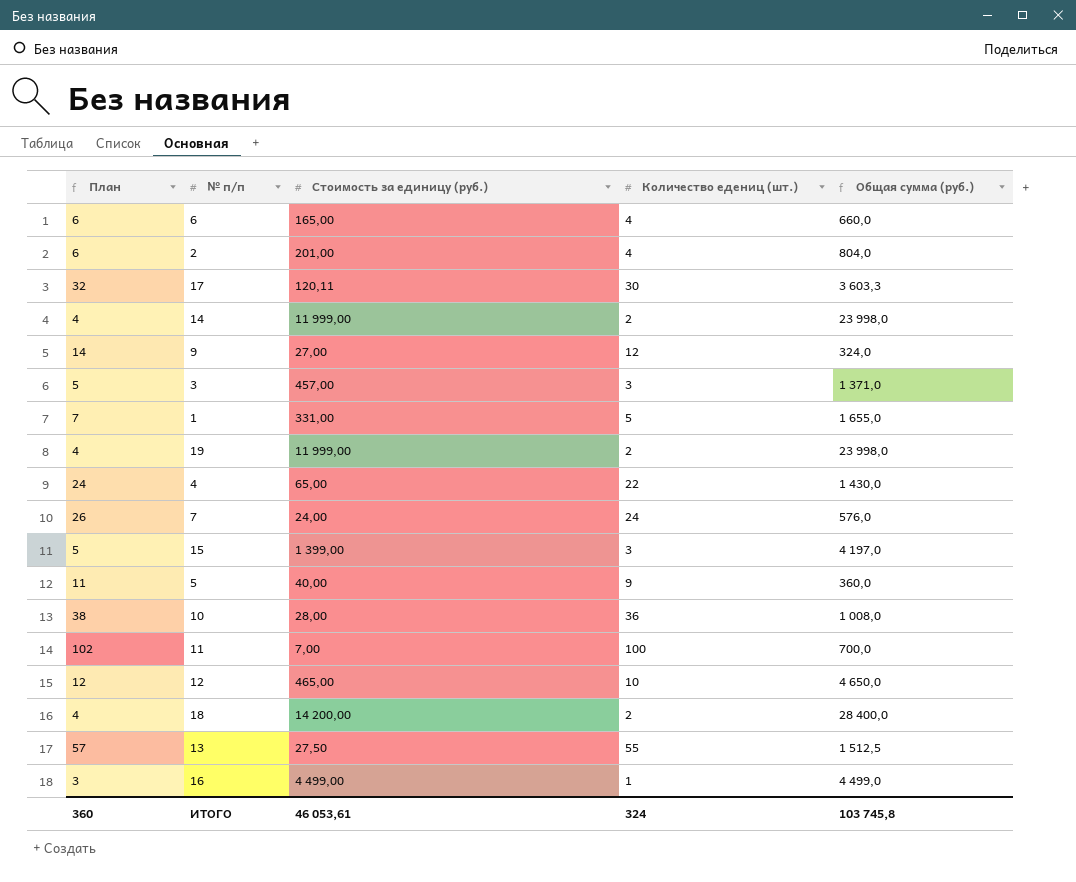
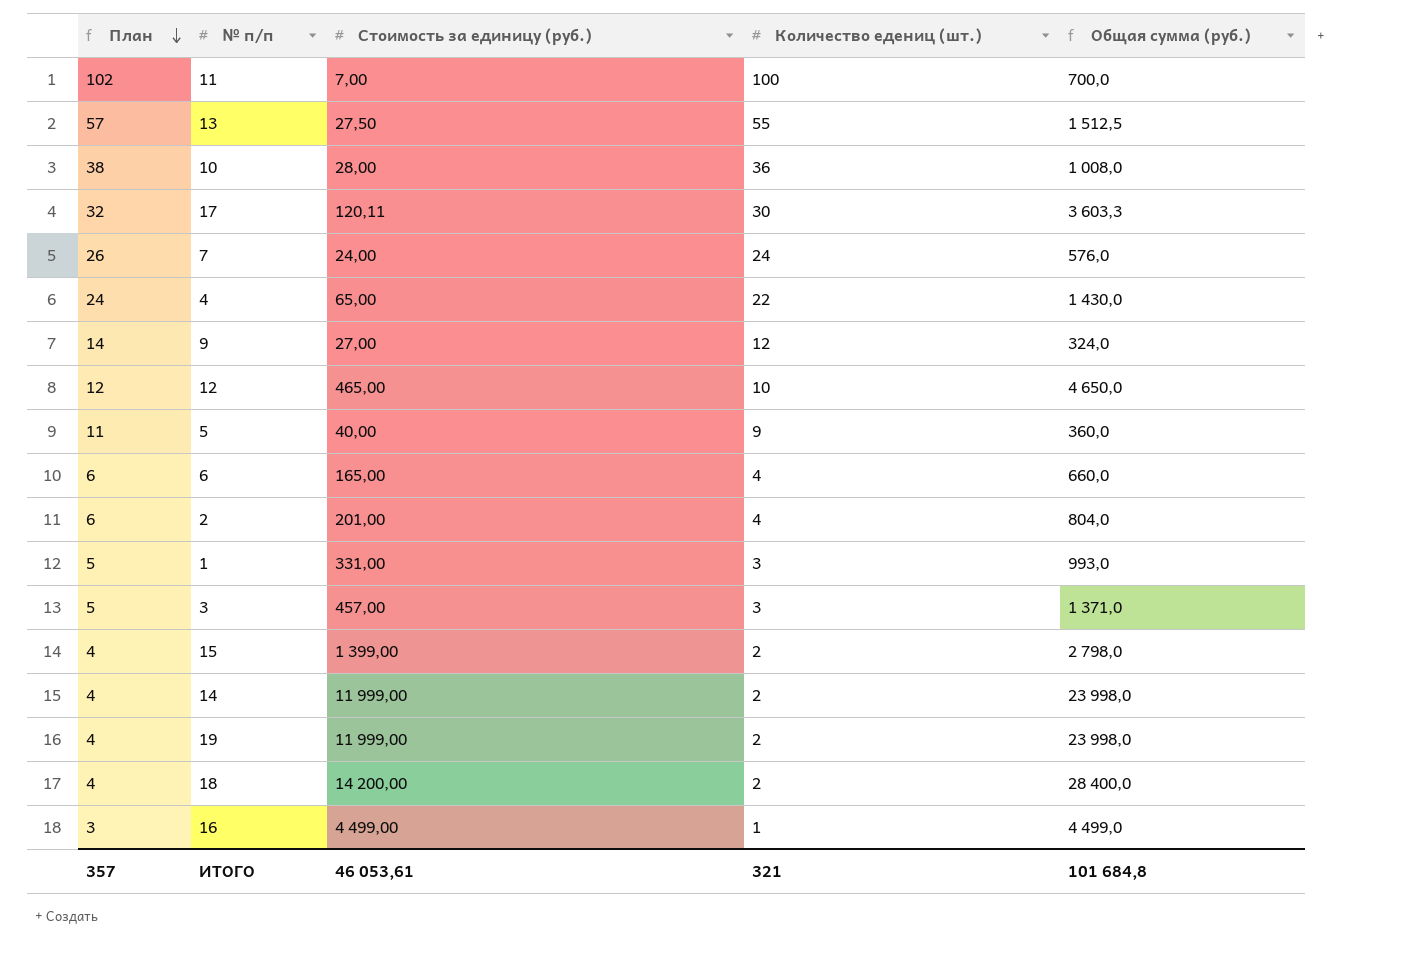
row order: none -> План descending
1 | План: 7 -> 5
1 | Количество едениц (шт.): 5 -> 3
1 | Общая сумма (руб.): 1 655,0 -> 993,0
15 | План: 5 -> 4
15 | Количество едениц (шт.): 3 -> 2
15 | Общая сумма (руб.): 4 197,0 -> 2 798,0
ИТОГО | План: 360 -> 357
ИТОГО | Количество едениц (шт.): 324 -> 321
ИТОГО | Общая сумма (руб.): 103 745,8 -> 101 684,8

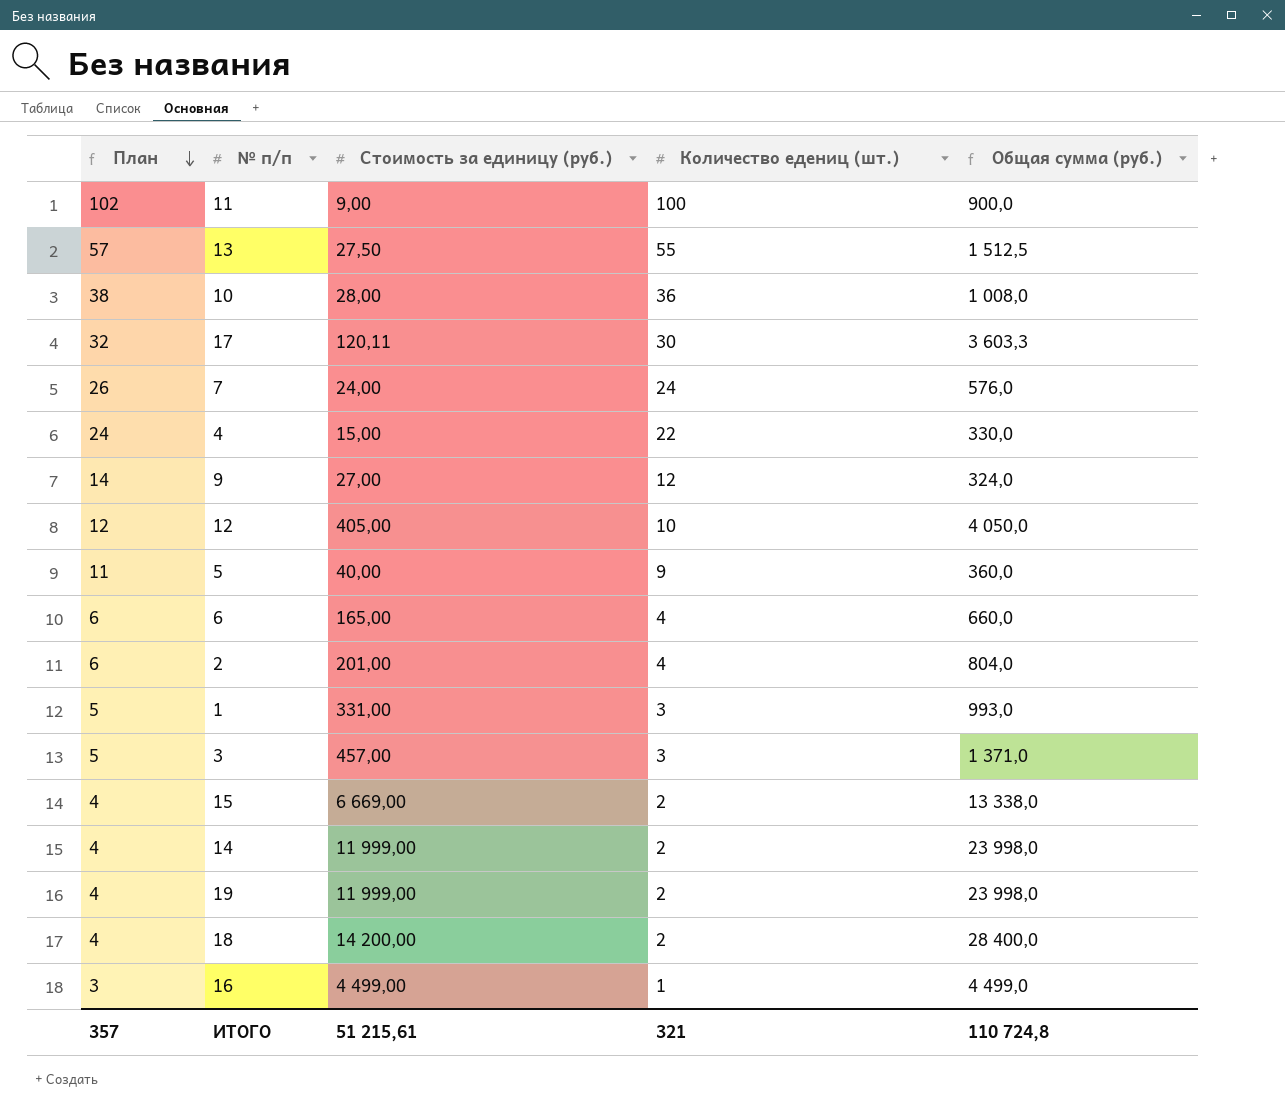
11 | Стоимость за единицу (руб.): 7,00 -> 9,00
11 | Общая сумма (руб.): 700,0 -> 900,0
4 | Стоимость за единицу (руб.): 65,00 -> 15,00
4 | Общая сумма (руб.): 1 430,0 -> 330,0
12 | Стоимость за единицу (руб.): 465,00 -> 405,00
12 | Общая сумма (руб.): 4 650,0 -> 4 050,0
15 | Стоимость за единицу (руб.): 1 399,00 -> 6 669,00
15 | Общая сумма (руб.): 2 798,0 -> 13 338,0
ИТОГО | Стоимость за единицу (руб.): 46 053,61 -> 51 215,61
ИТОГО | Общая сумма (руб.): 101 684,8 -> 110 724,8

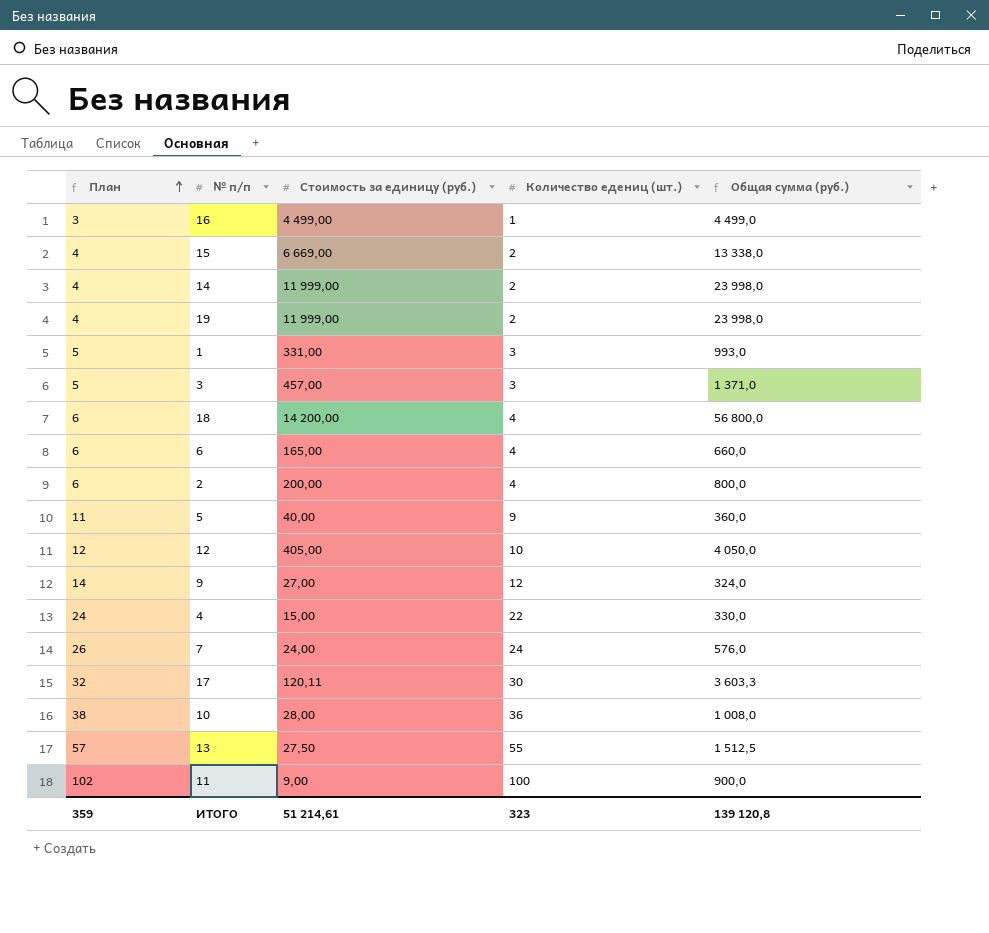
row order: План descending -> План ascending
18 | План: 4 -> 6
18 | Количество едениц (шт.): 2 -> 4
18 | Общая сумма (руб.): 28 400,0 -> 56 800,0
2 | Стоимость за единицу (руб.): 201,00 -> 200,00
2 | Общая сумма (руб.): 804,0 -> 800,0
ИТОГО | План: 357 -> 359
ИТОГО | Стоимость за единицу (руб.): 51 215,61 -> 51 214,61
ИТОГО | Количество едениц (шт.): 321 -> 323
ИТОГО | Общая сумма (руб.): 110 724,8 -> 139 120,8

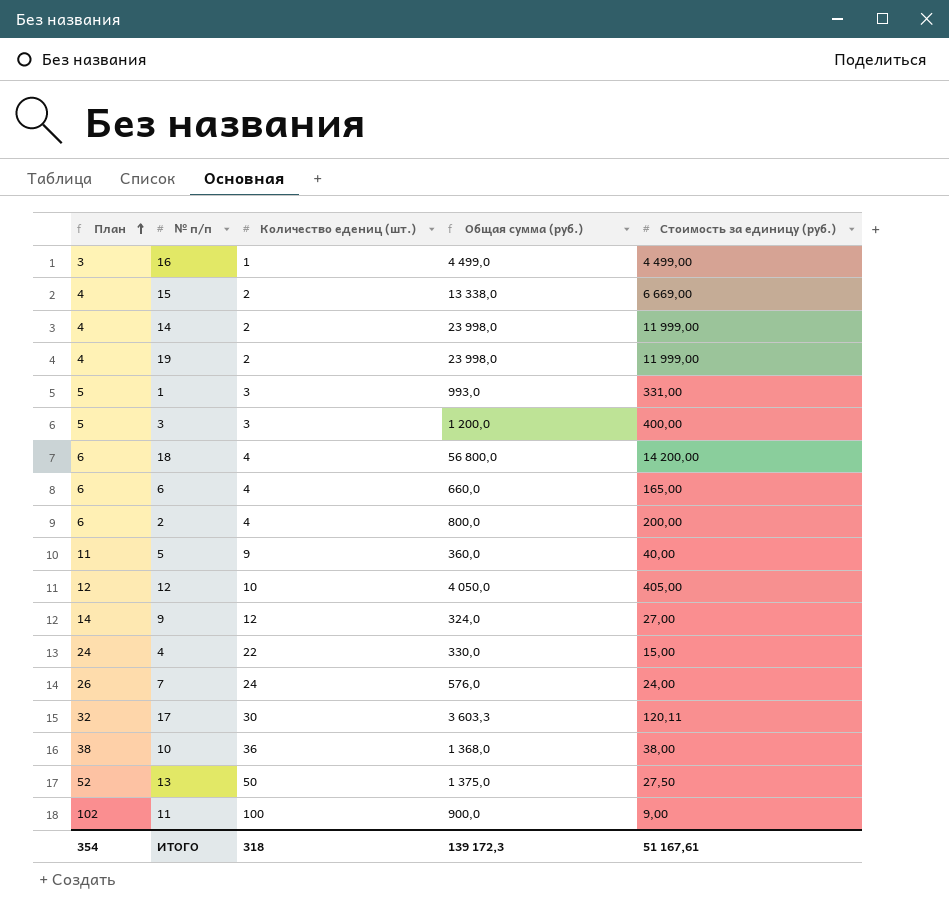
column Стоимость за единицу (руб.) | position: 3 -> 5
3 | Общая сумма (руб.): 1 371,0 -> 1 200,0
3 | Стоимость за единицу (руб.): 457,00 -> 400,00
10 | Общая сумма (руб.): 1 008,0 -> 1 368,0
10 | Стоимость за единицу (руб.): 28,00 -> 38,00
13 | План: 57 -> 52
13 | Количество едениц (шт.): 55 -> 50
13 | Общая сумма (руб.): 1 512,5 -> 1 375,0
ИТОГО | План: 359 -> 354
ИТОГО | Количество едениц (шт.): 323 -> 318
ИТОГО | Общая сумма (руб.): 139 120,8 -> 139 172,3
ИТОГО | Стоимость за единицу (руб.): 51 214,61 -> 51 167,61

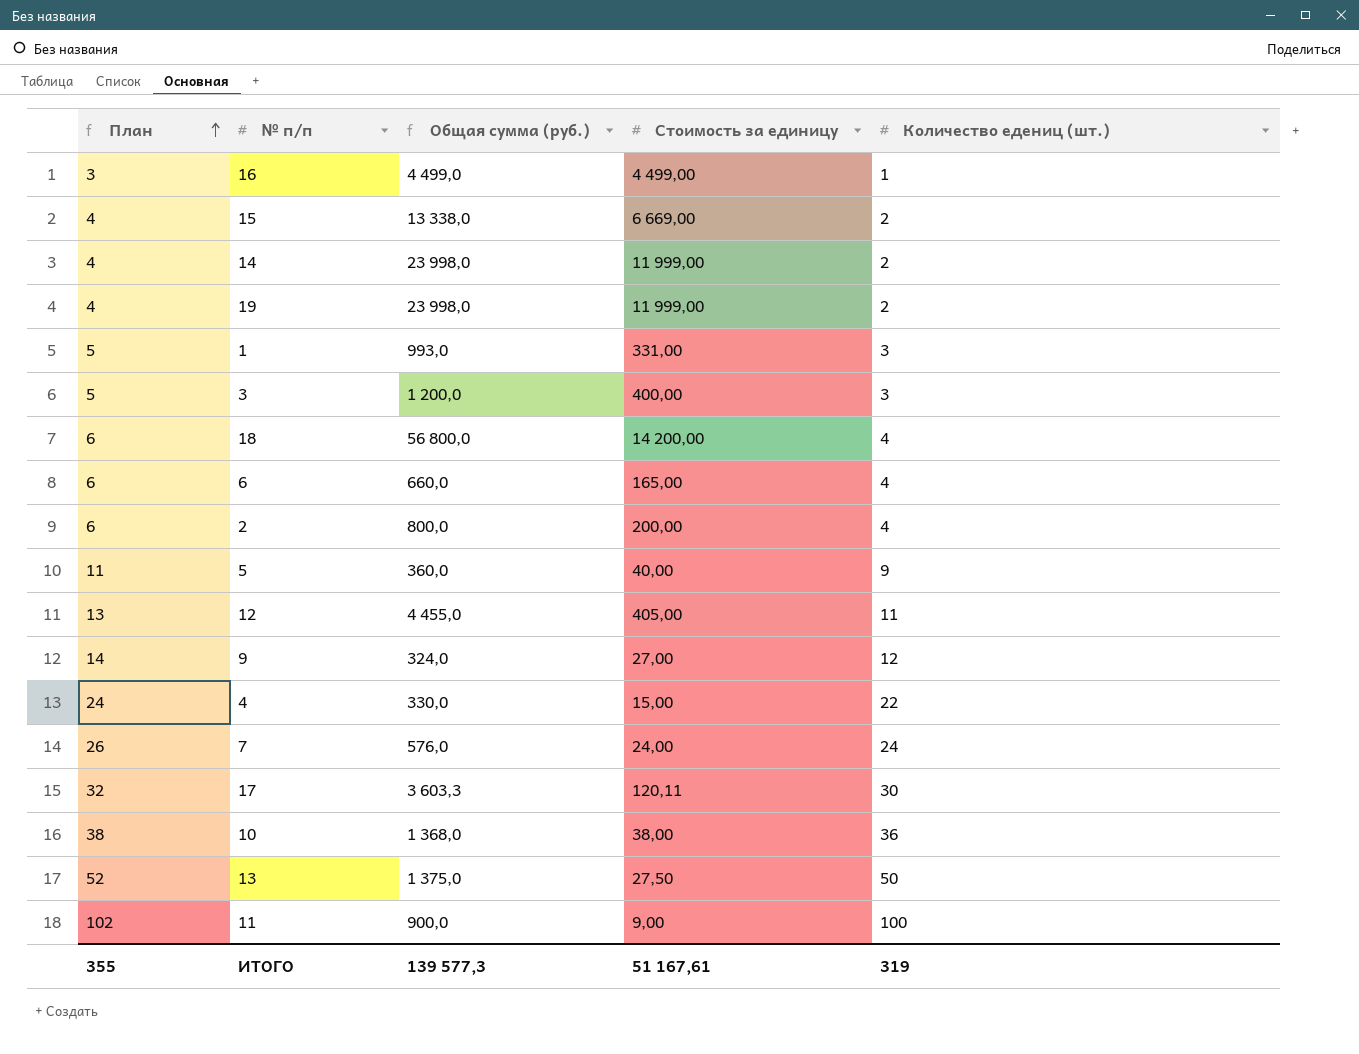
column name: Стоимость за единицу (руб.) -> Стоимость за единицу
column Количество едениц (шт.) | position: 3 -> 5
12 | План: 12 -> 13
12 | Общая сумма (руб.): 4 050,0 -> 4 455,0
12 | Количество едениц (шт.): 10 -> 11
ИТОГО | План: 354 -> 355
ИТОГО | Общая сумма (руб.): 139 172,3 -> 139 577,3
ИТОГО | Количество едениц (шт.): 318 -> 319

